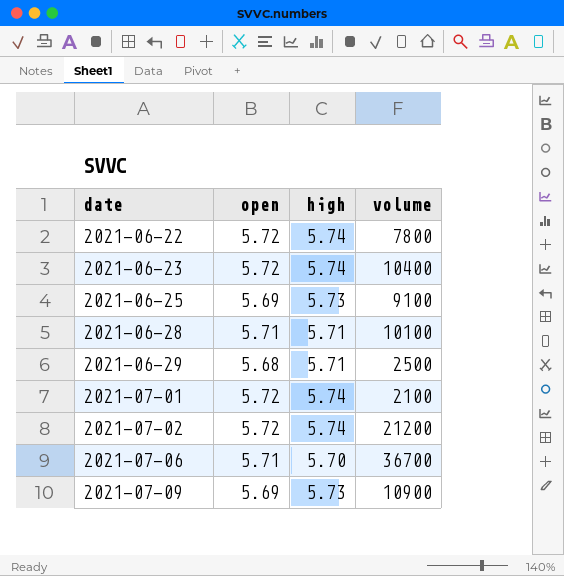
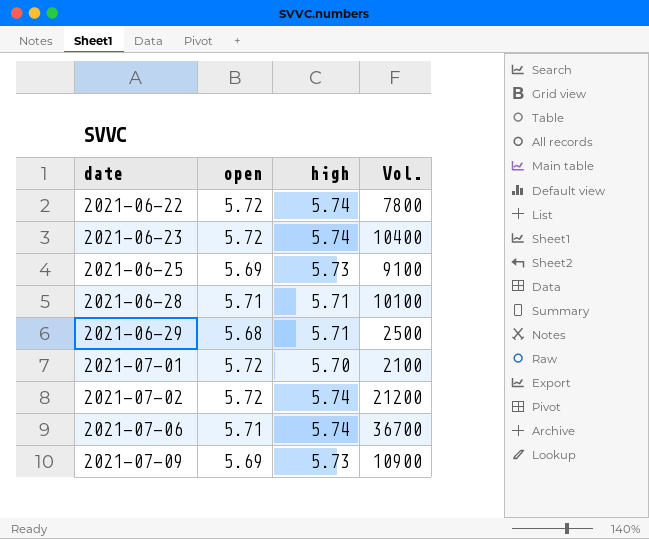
column name: volume -> Vol.
2021-07-01 | high: 5.74 -> 5.70
2021-07-06 | high: 5.70 -> 5.74

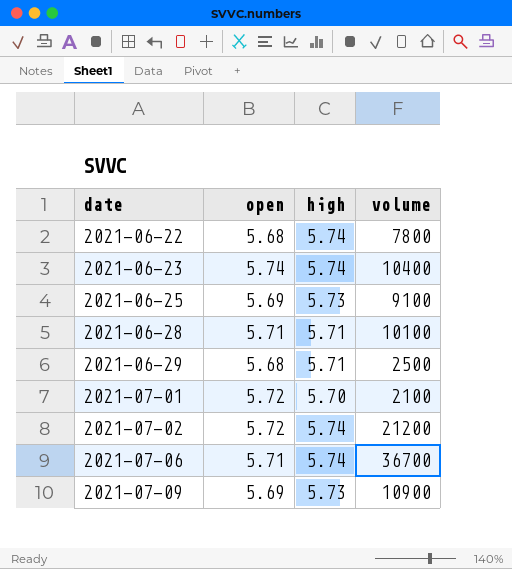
column name: Vol. -> volume
2021-06-22 | open: 5.72 -> 5.68
2021-06-23 | open: 5.72 -> 5.74

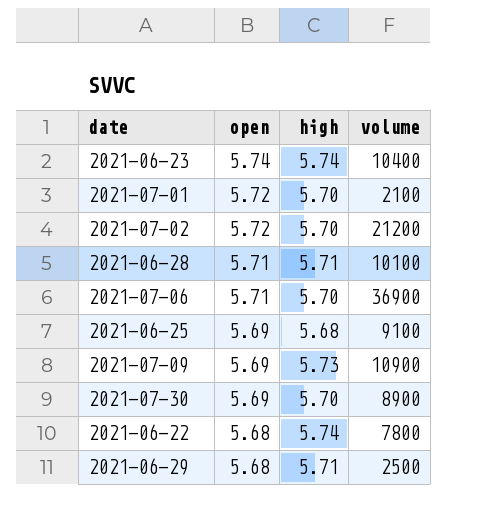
row order: date ascending -> open descending
2021-07-02 | high: 5.74 -> 5.70
2021-07-06 | high: 5.74 -> 5.70
2021-07-06 | volume: 36700 -> 36900
2021-06-25 | high: 5.73 -> 5.68
row 2021-07-30: none -> 5.69 | 5.70 | 8900

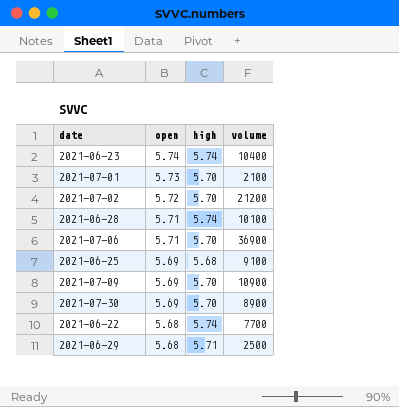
2021-07-01 | open: 5.72 -> 5.73
2021-06-28 | high: 5.71 -> 5.74
2021-07-09 | high: 5.73 -> 5.70
2021-06-22 | volume: 7800 -> 7700

